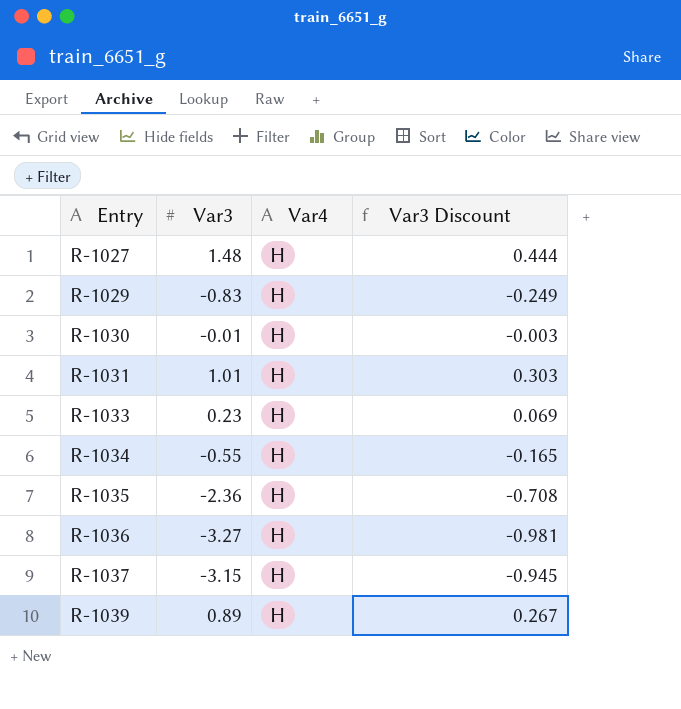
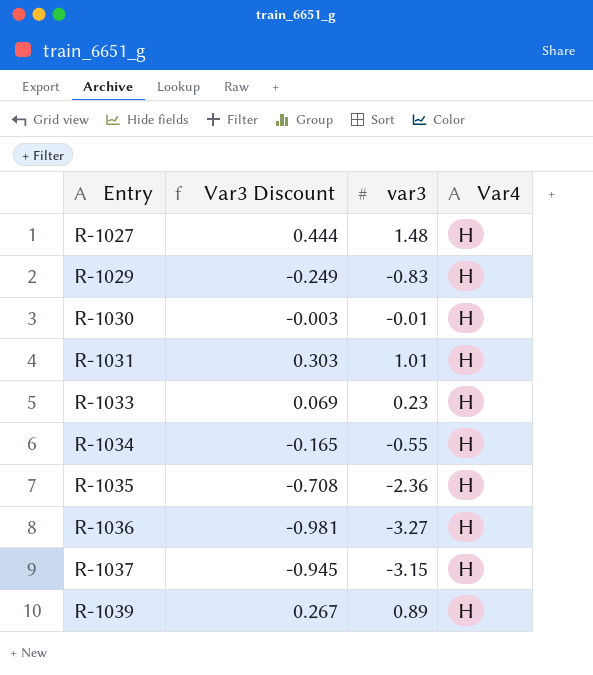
column Var3 Discount | position: 4 -> 2
column name: Var3 -> var3

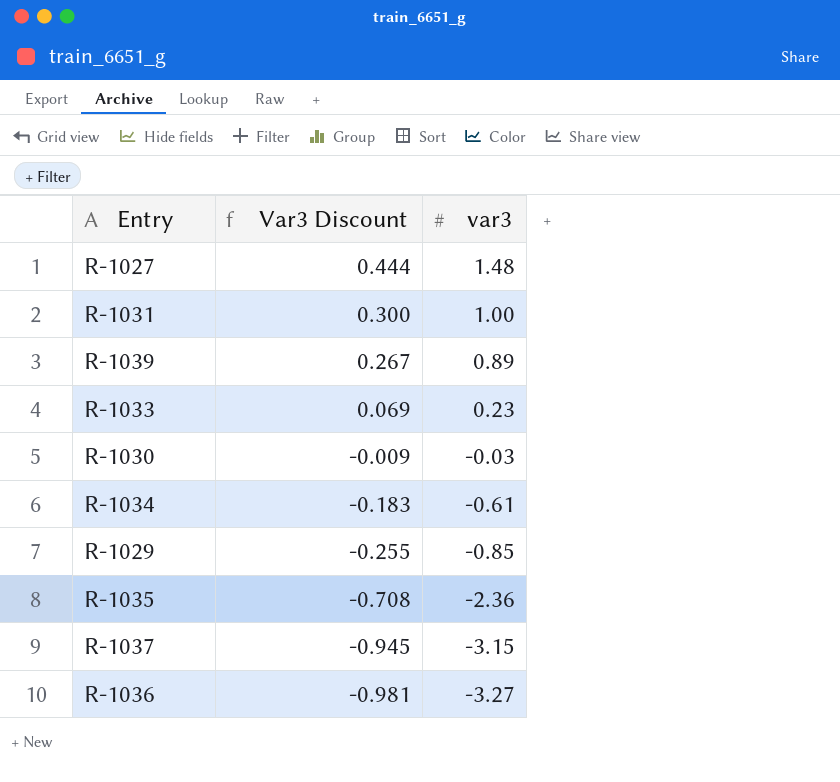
row order: Entry ascending -> Var3 Discount descending
column Var4 | position: 4 -> none
R-1031 | Var3 Discount: 0.303 -> 0.300
R-1031 | var3: 1.01 -> 1.00
R-1030 | Var3 Discount: -0.003 -> -0.009
R-1030 | var3: -0.01 -> -0.03
R-1034 | Var3 Discount: -0.165 -> -0.183
R-1034 | var3: -0.55 -> -0.61
R-1029 | Var3 Discount: -0.249 -> -0.255
R-1029 | var3: -0.83 -> -0.85

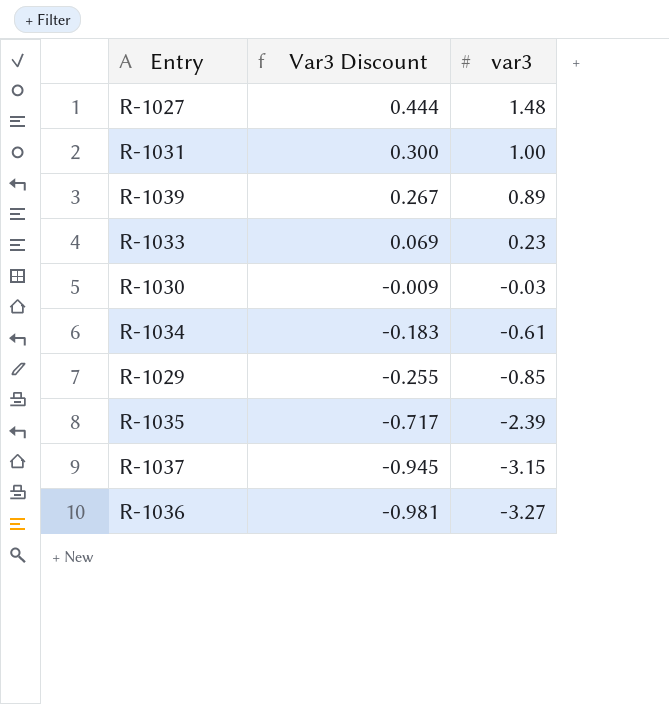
R-1035 | Var3 Discount: -0.708 -> -0.717
R-1035 | var3: -2.36 -> -2.39

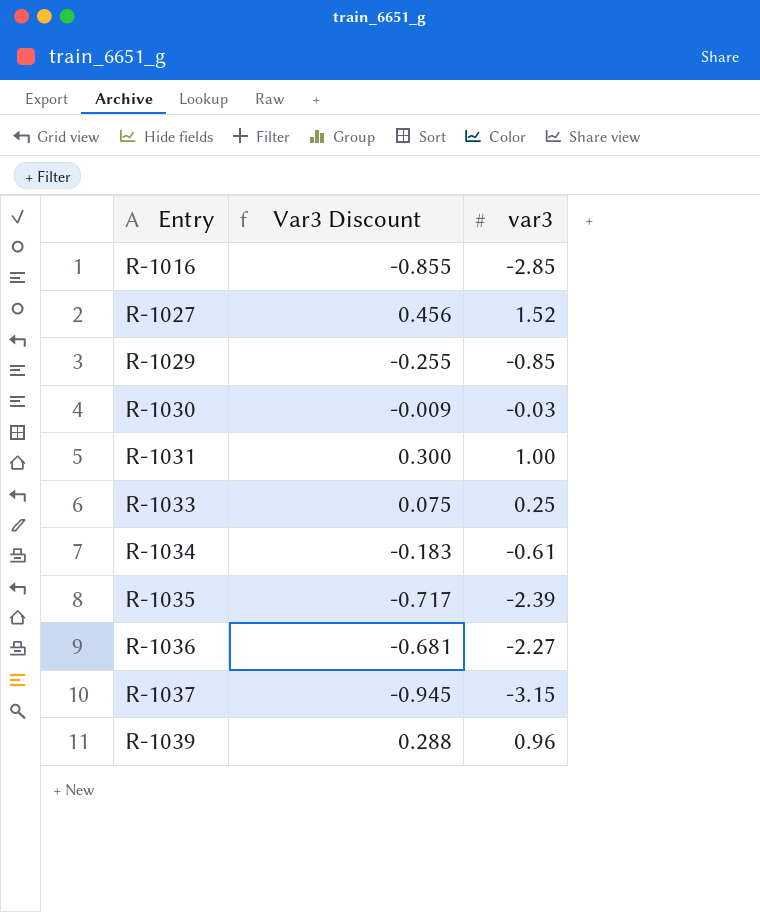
row order: Var3 Discount descending -> Entry ascending
row R-1016: none -> -0.855 | -2.85
R-1027 | Var3 Discount: 0.444 -> 0.456
R-1027 | var3: 1.48 -> 1.52
R-1033 | Var3 Discount: 0.069 -> 0.075
R-1033 | var3: 0.23 -> 0.25
R-1036 | Var3 Discount: -0.981 -> -0.681
R-1036 | var3: -3.27 -> -2.27
R-1039 | Var3 Discount: 0.267 -> 0.288
R-1039 | var3: 0.89 -> 0.96

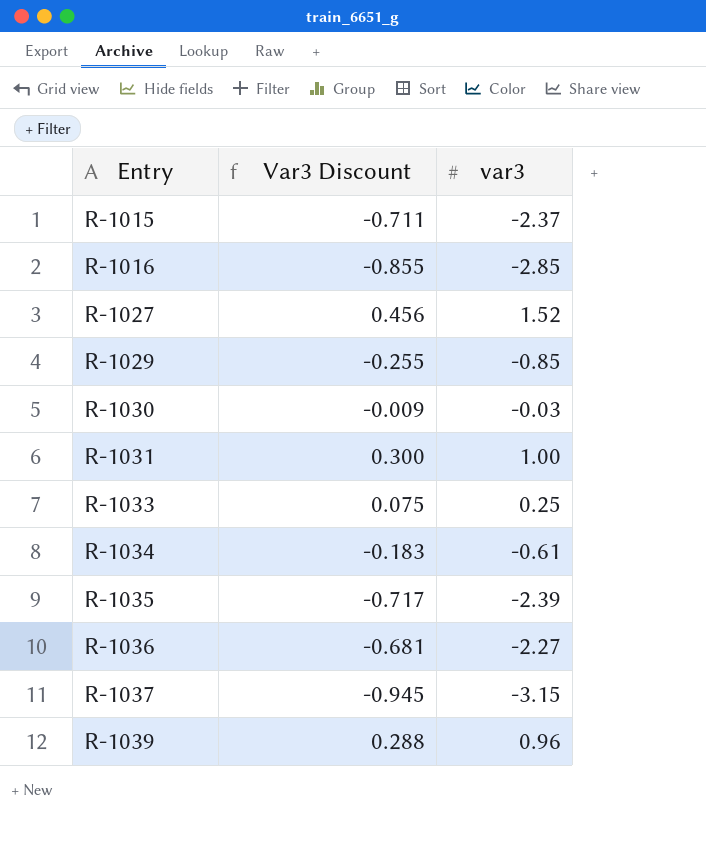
row R-1015: none -> -0.711 | -2.37

